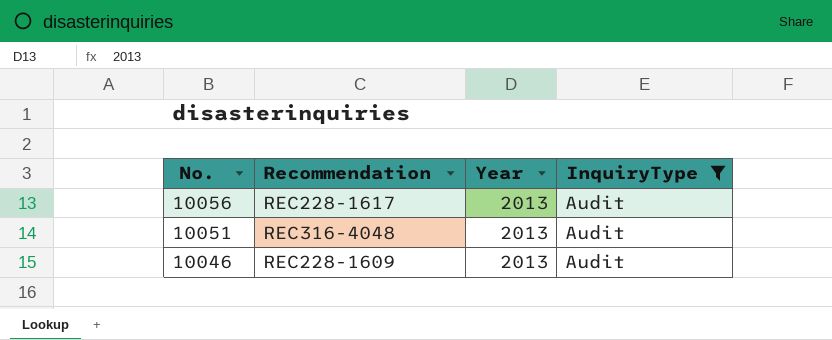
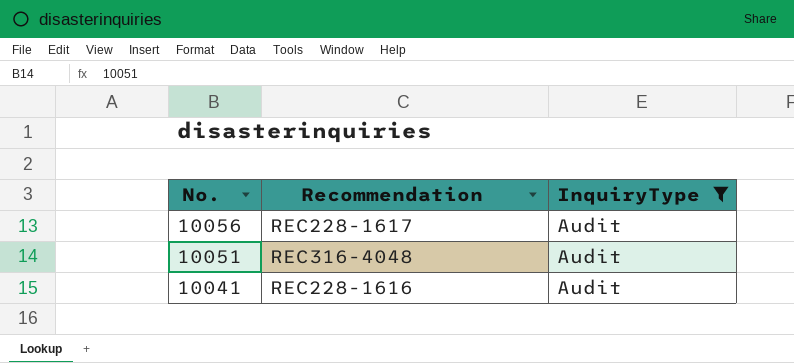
column Year | position: 3 -> none
row 10046: REC228-1609 | 2013 | Audit -> none
row 10041: none -> REC228-1616 | Audit

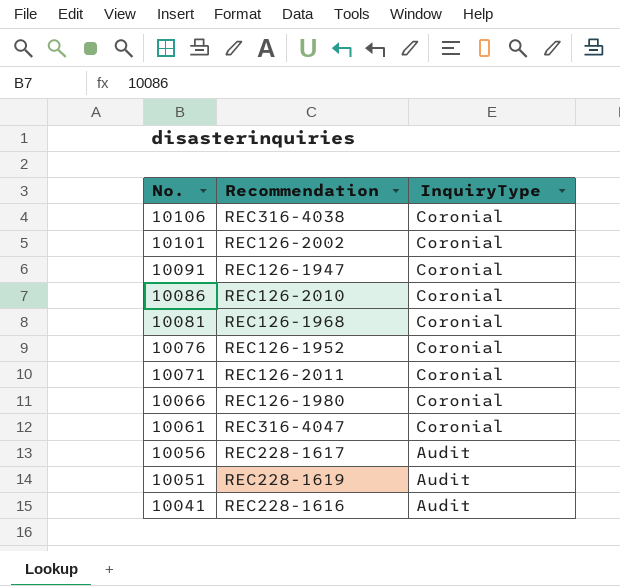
filter: InquiryType = Audit -> none
10051 | Recommendation: REC316-4048 -> REC228-1619

